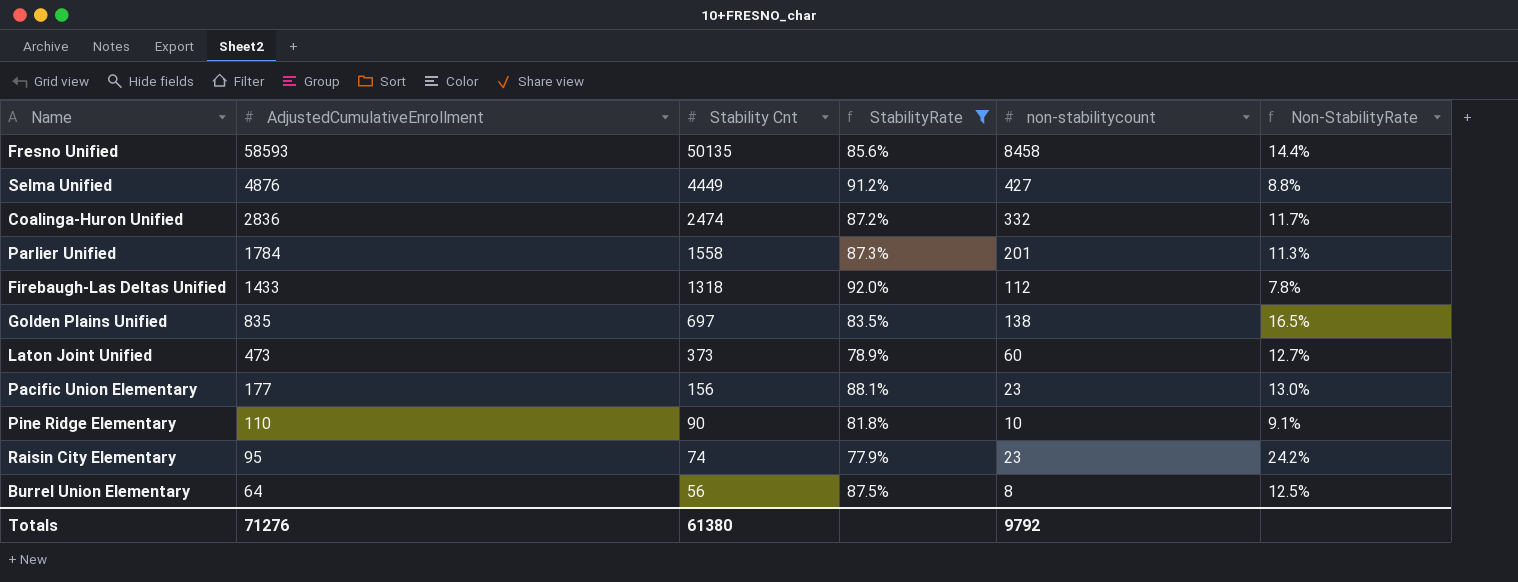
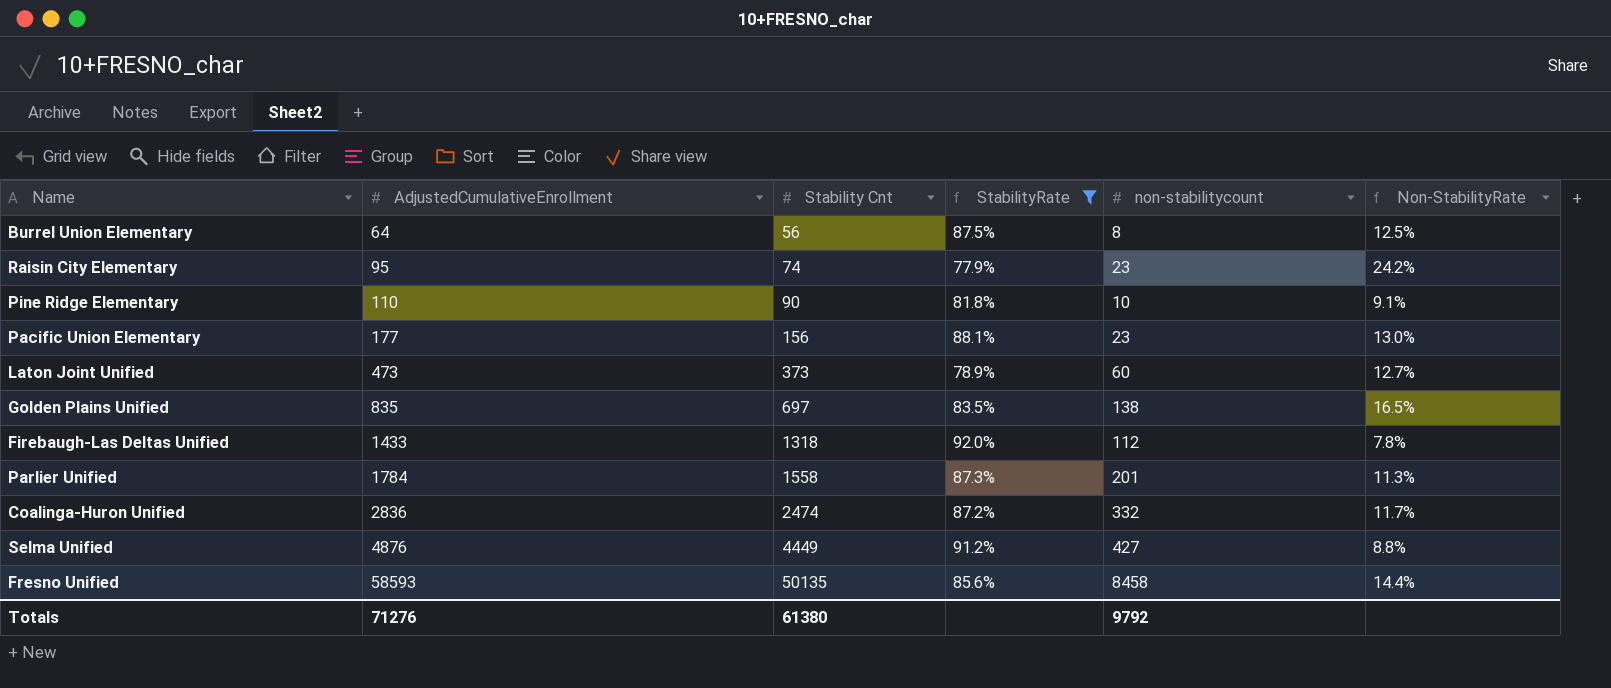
row order: AdjustedCumulativeEnrollment descending -> AdjustedCumulativeEnrollment ascending

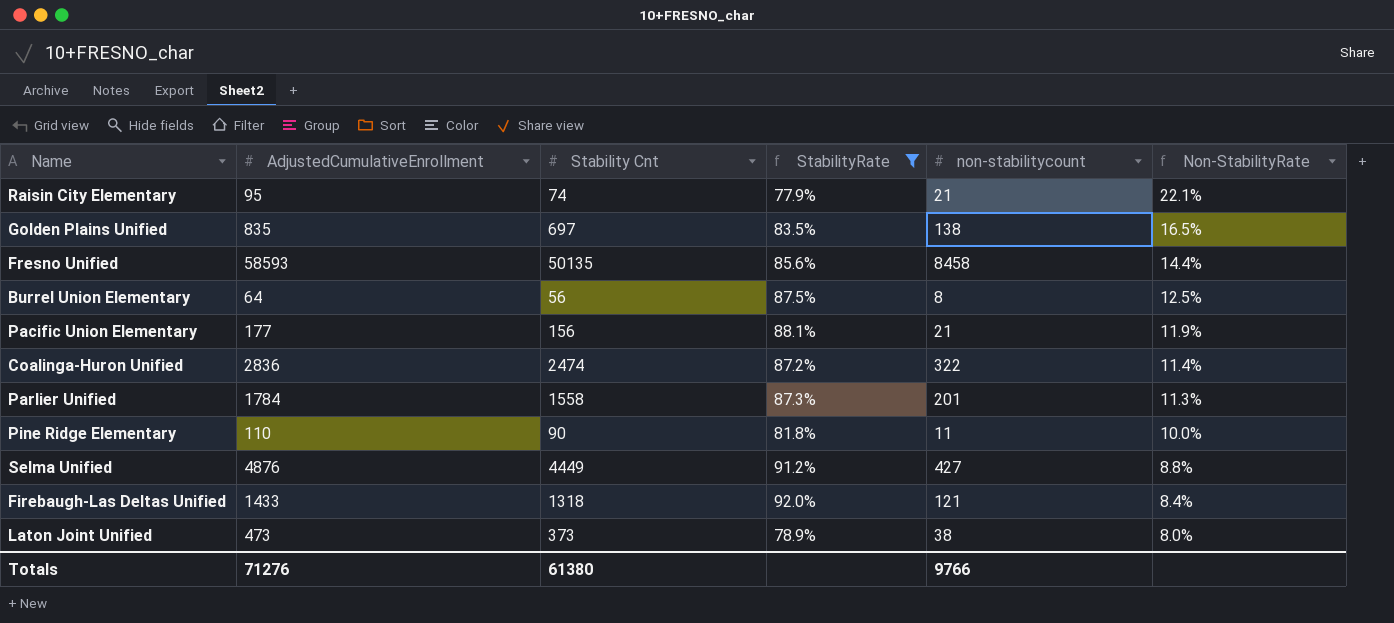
row order: AdjustedCumulativeEnrollment ascending -> Non-StabilityRate descending
Raisin City Elementary | non-stabilitycount: 23 -> 21
Raisin City Elementary | Non-StabilityRate: 24.2% -> 22.1%
Pacific Union Elementary | non-stabilitycount: 23 -> 21
Pacific Union Elementary | Non-StabilityRate: 13.0% -> 11.9%
Coalinga-Huron Unified | non-stabilitycount: 332 -> 322
Coalinga-Huron Unified | Non-StabilityRate: 11.7% -> 11.4%
Pine Ridge Elementary | non-stabilitycount: 10 -> 11
Pine Ridge Elementary | Non-StabilityRate: 9.1% -> 10.0%
Firebaugh-Las Deltas Unified | non-stabilitycount: 112 -> 121
Firebaugh-Las Deltas Unified | Non-StabilityRate: 7.8% -> 8.4%
Laton Joint Unified | non-stabilitycount: 60 -> 38
Laton Joint Unified | Non-StabilityRate: 12.7% -> 8.0%
Totals | non-stabilitycount: 9792 -> 9766

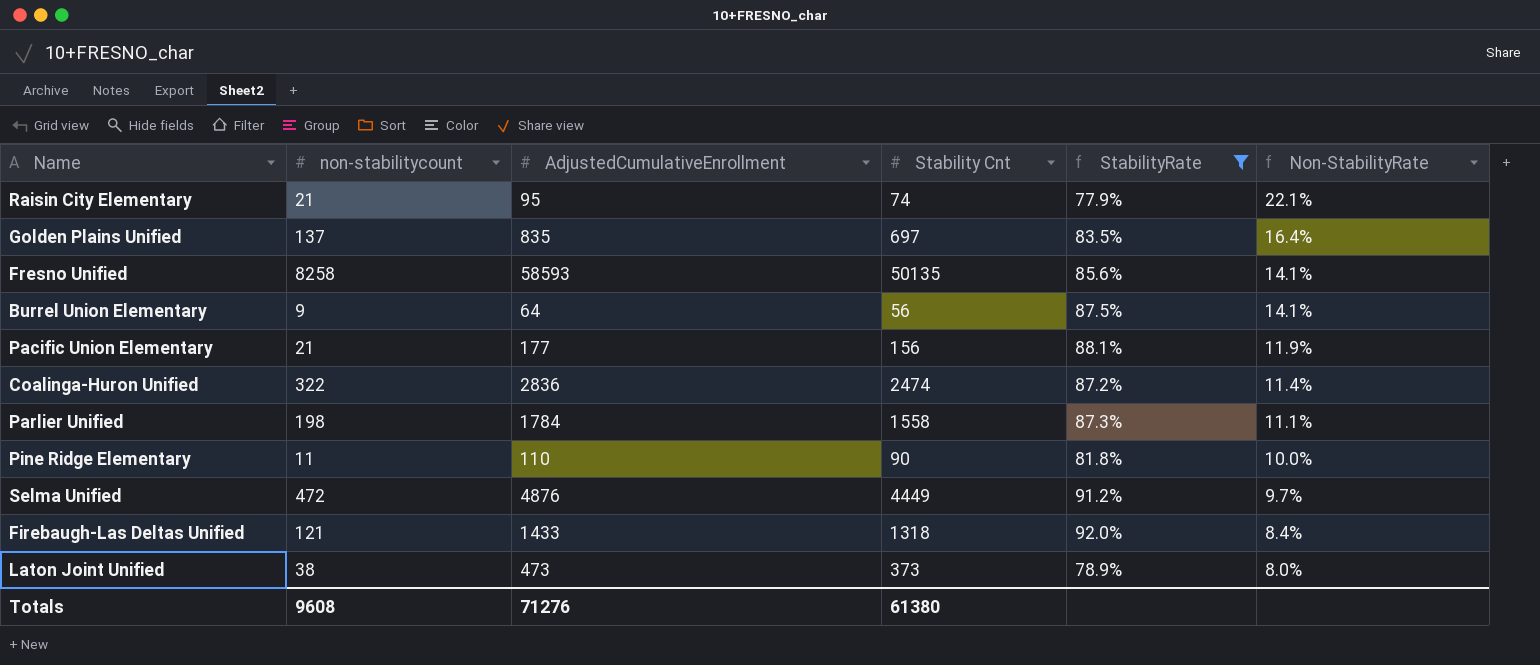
column non-stabilitycount | position: 5 -> 2
Golden Plains Unified | non-stabilitycount: 138 -> 137
Golden Plains Unified | Non-StabilityRate: 16.5% -> 16.4%
Fresno Unified | non-stabilitycount: 8458 -> 8258
Fresno Unified | Non-StabilityRate: 14.4% -> 14.1%
Burrel Union Elementary | non-stabilitycount: 8 -> 9
Burrel Union Elementary | Non-StabilityRate: 12.5% -> 14.1%
Parlier Unified | non-stabilitycount: 201 -> 198
Parlier Unified | Non-StabilityRate: 11.3% -> 11.1%
Selma Unified | non-stabilitycount: 427 -> 472
Selma Unified | Non-StabilityRate: 8.8% -> 9.7%
Totals | non-stabilitycount: 9766 -> 9608

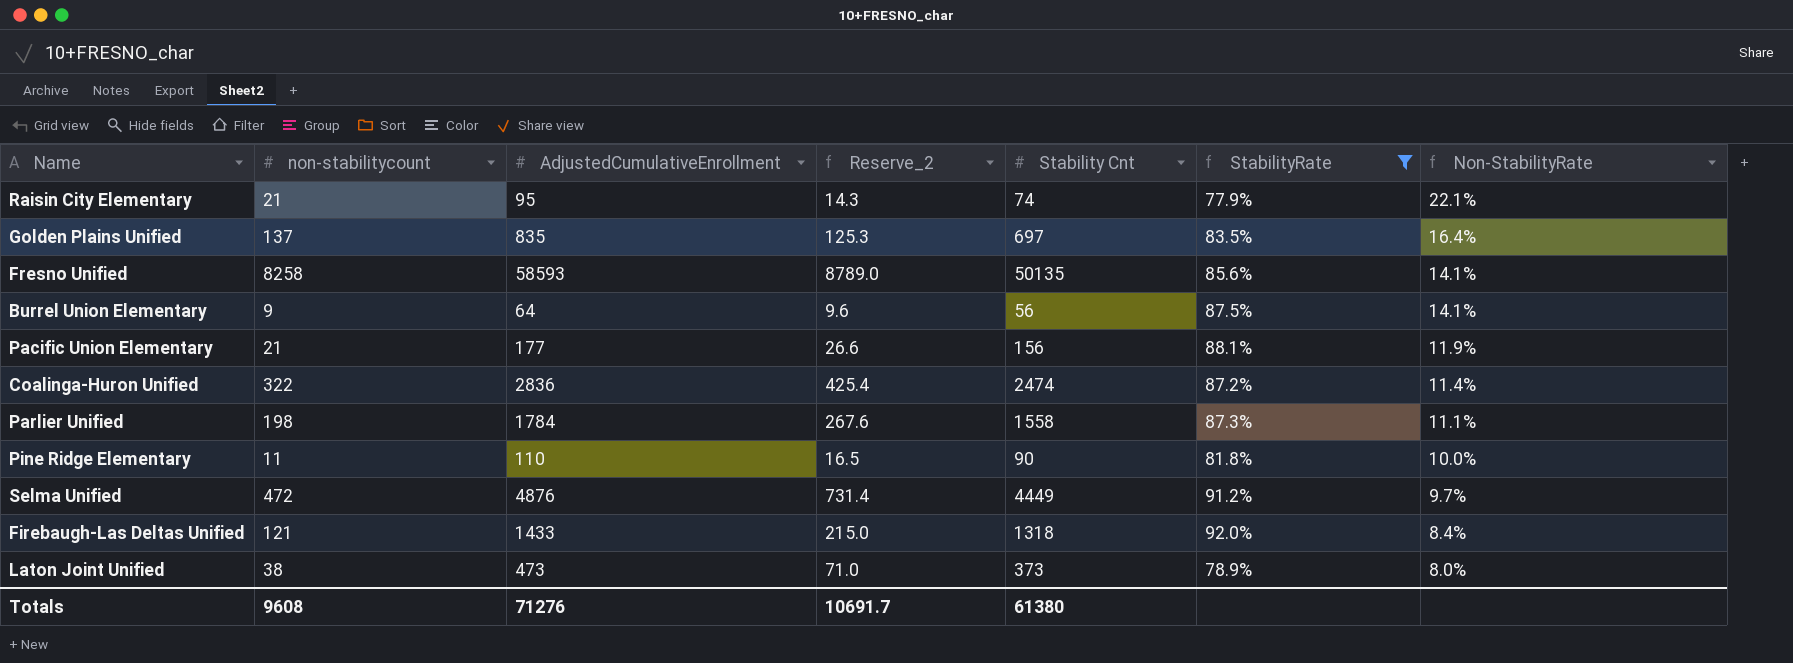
column Reserve_2 | formula: none -> [AdjustedCumulativeEnrollment] * 0.15

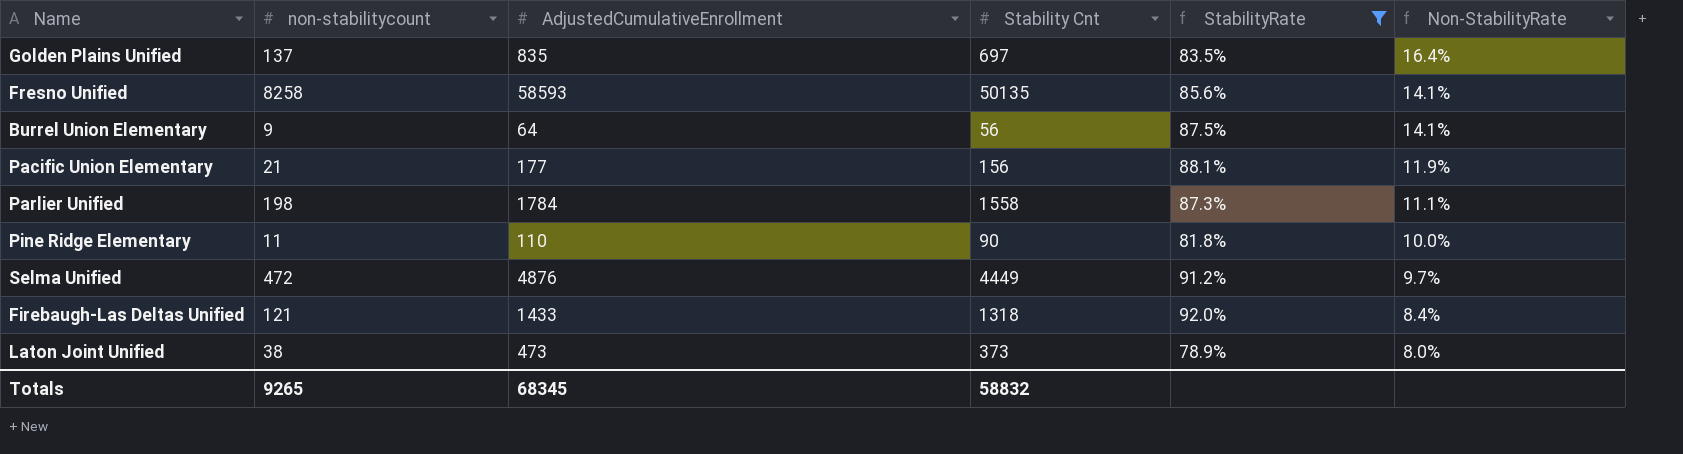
column Reserve_2 | formula: [AdjustedCumulativeEnrollment] * 0.15 -> none
row Raisin City Elementary: 21 | 95 | 14.3 | 74 | 77.9% | 22.1% -> none
row Coalinga-Huron Unified: 322 | 2836 | 425.4 | 2474 | 87.2% | 11.4% -> none
Totals | non-stabilitycount: 9608 -> 9265
Totals | AdjustedCumulativeEnrollment: 71276 -> 68345
Totals | Stability Cnt: 61380 -> 58832

